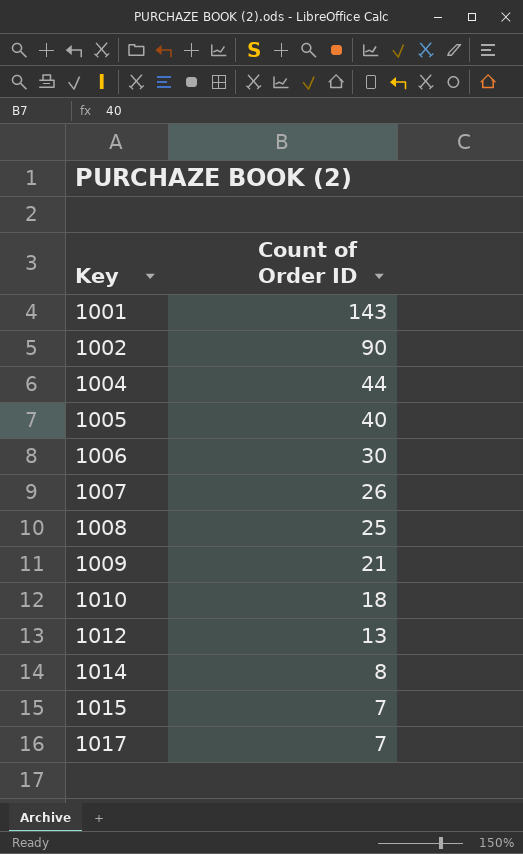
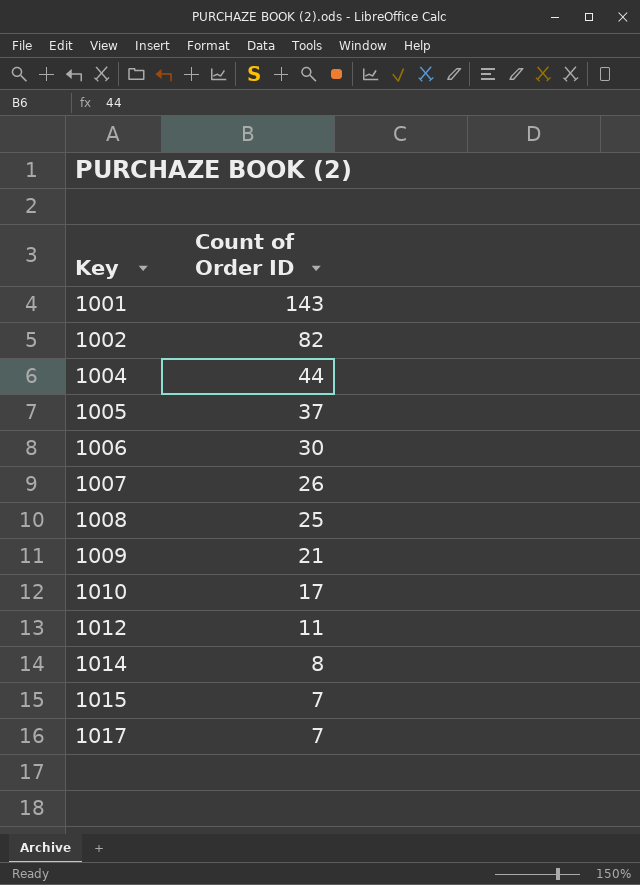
1002 | Count of Order ID: 90 -> 82
1005 | Count of Order ID: 40 -> 37
1010 | Count of Order ID: 18 -> 17
1012 | Count of Order ID: 13 -> 11

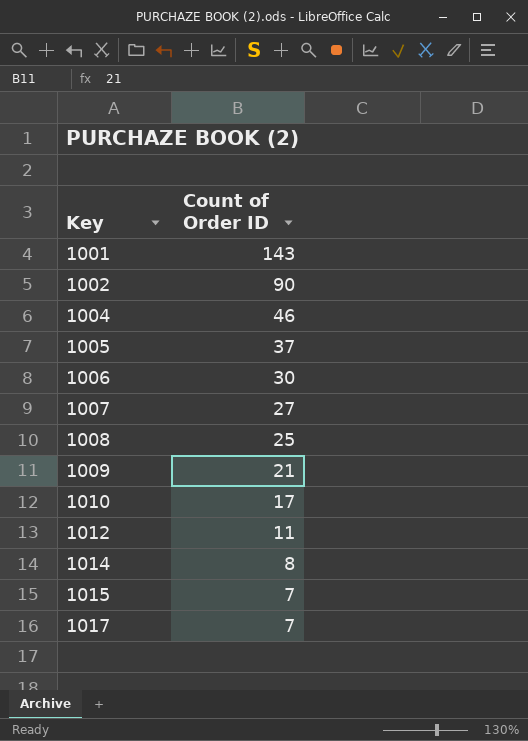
1002 | Count of Order ID: 82 -> 90
1004 | Count of Order ID: 44 -> 46
1007 | Count of Order ID: 26 -> 27

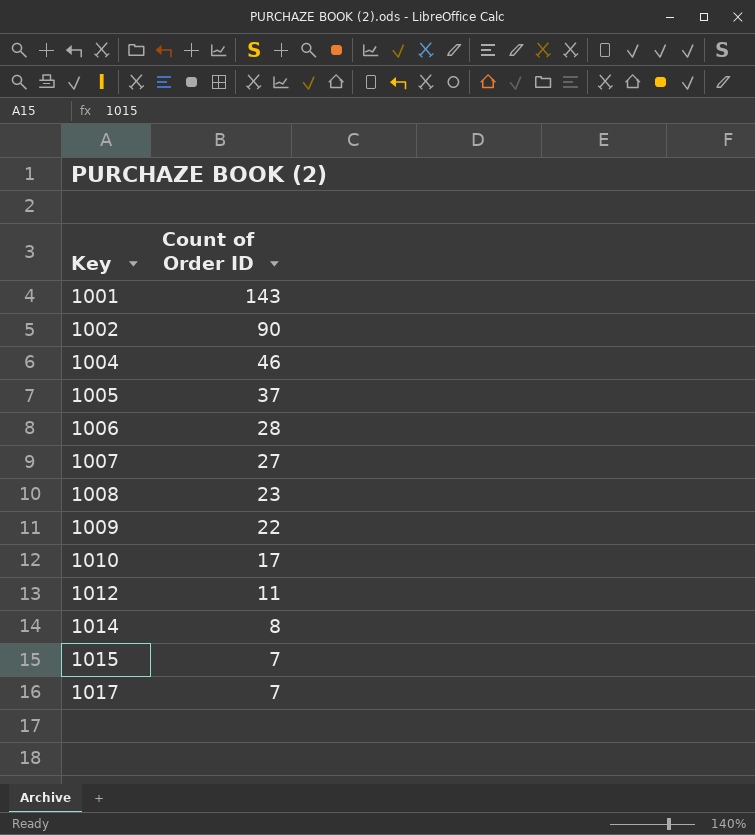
1006 | Count of Order ID: 30 -> 28
1008 | Count of Order ID: 25 -> 23
1009 | Count of Order ID: 21 -> 22

